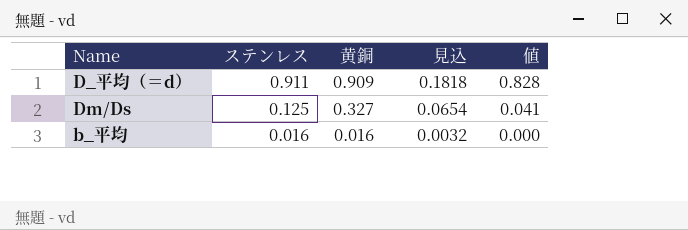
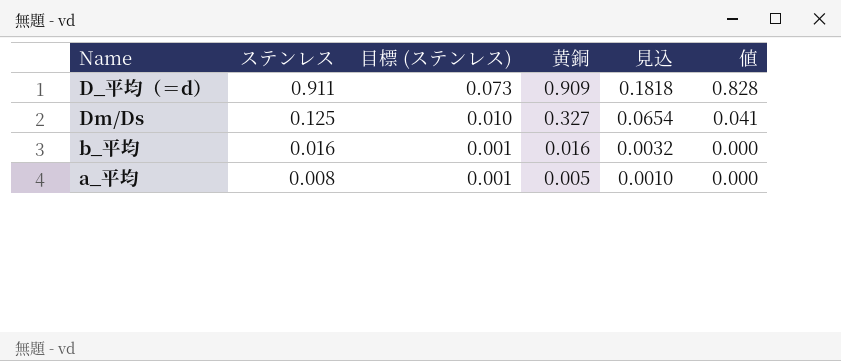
column 目標 (ステンレス) | formula: none -> [ステンレス] * 0.08
row a_平均: none -> 0.008 | 0.001 | 0.005 | 0.0010 | 0.000

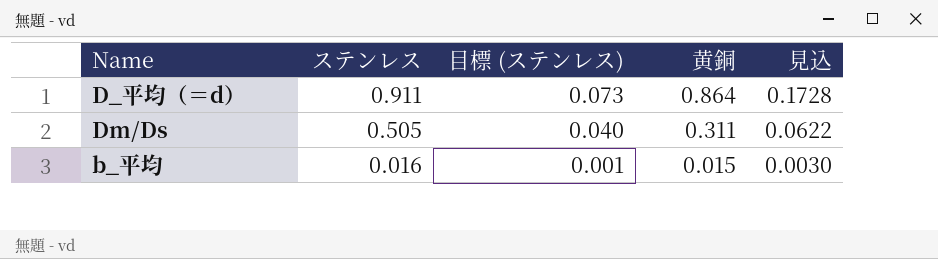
column 値 | formula: [ステンレス] * [黄銅] -> none
row a_平均: 0.008 | 0.001 | 0.005 | 0.0010 | 0.000 -> none
D_平均（＝d） | 黄銅: 0.909 -> 0.864
D_平均（＝d） | 見込: 0.1818 -> 0.1728
Dm/Ds | ステンレス: 0.125 -> 0.505
Dm/Ds | 目標 (ステンレス): 0.010 -> 0.040
Dm/Ds | 黄銅: 0.327 -> 0.311
Dm/Ds | 見込: 0.0654 -> 0.0622
b_平均 | 黄銅: 0.016 -> 0.015
b_平均 | 見込: 0.0032 -> 0.0030

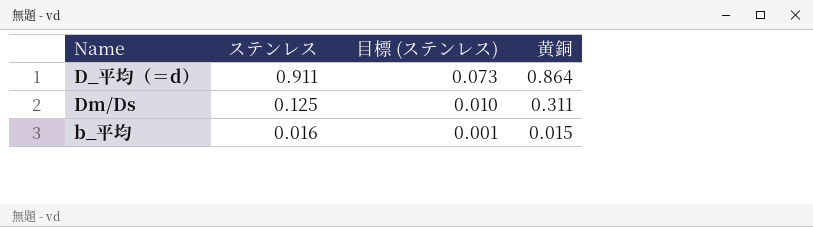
column 見込 | formula: [黄銅] * 0.2 -> none
Dm/Ds | ステンレス: 0.505 -> 0.125
Dm/Ds | 目標 (ステンレス): 0.040 -> 0.010

